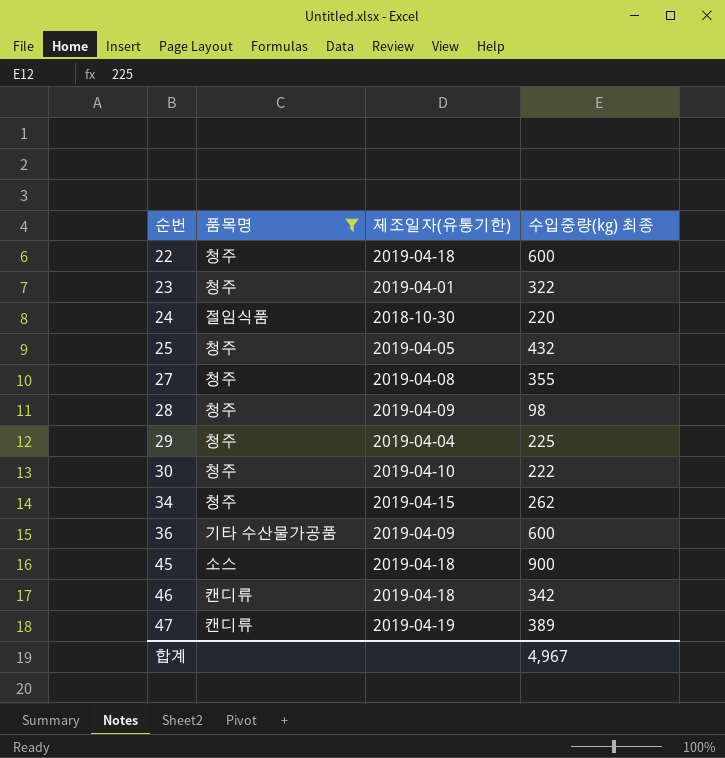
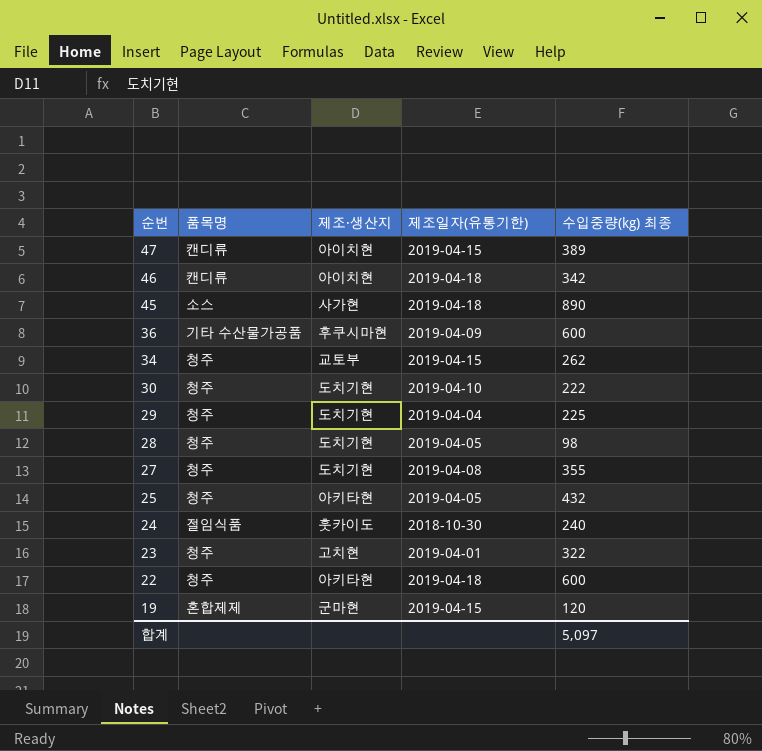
filter: 품목명 != 혼합제제 -> none
row order: 순번 ascending -> 순번 descending
column 제조·생산지 | position: none -> 3
47 | 제조일자(유통기한): 2019-04-19 -> 2019-04-15
45 | 수입중량(kg) 최종: 900 -> 890
28 | 제조일자(유통기한): 2019-04-09 -> 2019-04-05
24 | 수입중량(kg) 최종: 220 -> 240
합계 | 수입중량(kg) 최종: 4,967 -> 5,097

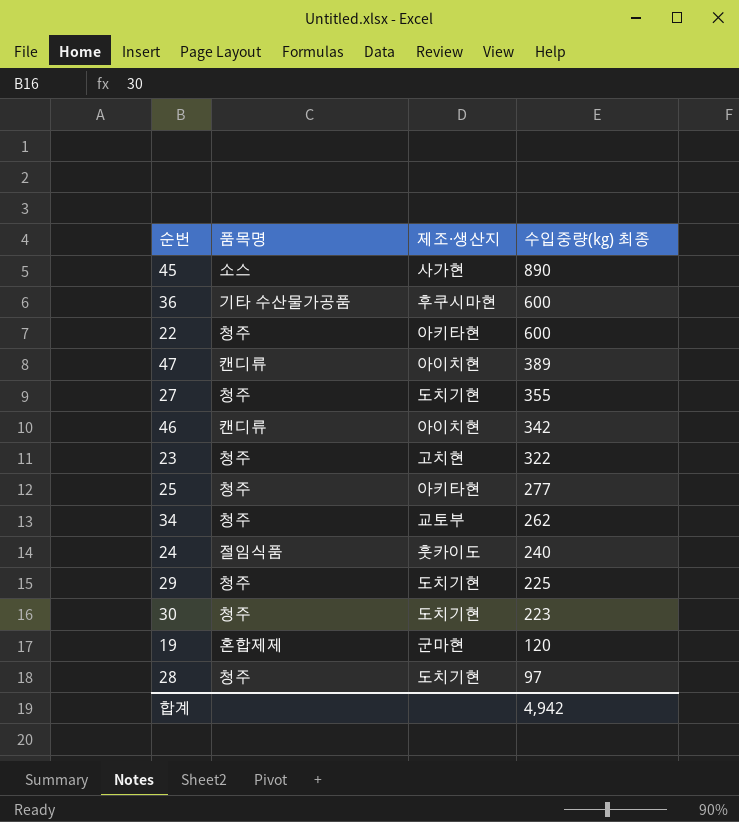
row order: 순번 descending -> 수입중량(kg) 최종 descending
column 제조일자(유통기한) | position: 4 -> none
25 | 수입중량(kg) 최종: 432 -> 277
30 | 수입중량(kg) 최종: 222 -> 223
28 | 수입중량(kg) 최종: 98 -> 97
합계 | 수입중량(kg) 최종: 5,097 -> 4,942

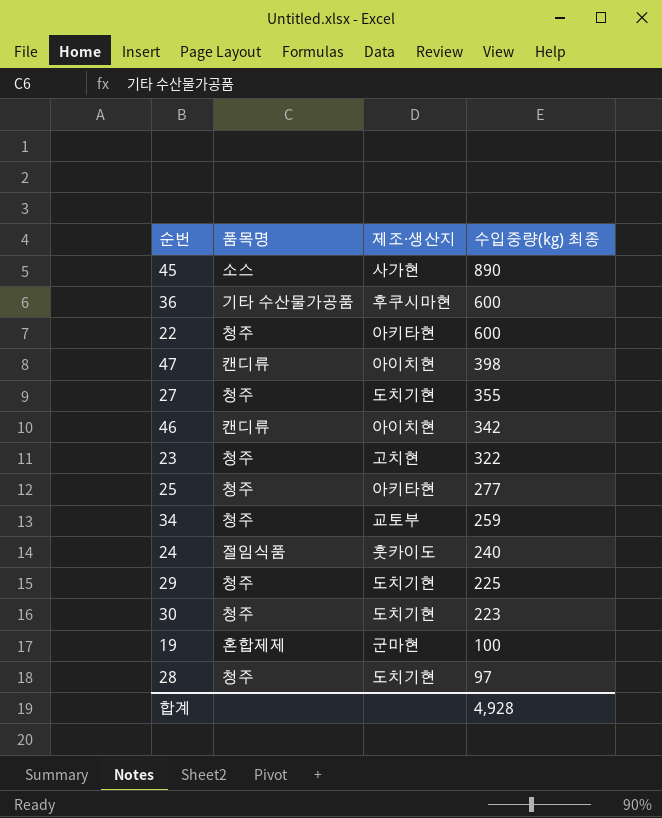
47 | 수입중량(kg) 최종: 389 -> 398
34 | 수입중량(kg) 최종: 262 -> 259
19 | 수입중량(kg) 최종: 120 -> 100
합계 | 수입중량(kg) 최종: 4,942 -> 4,928

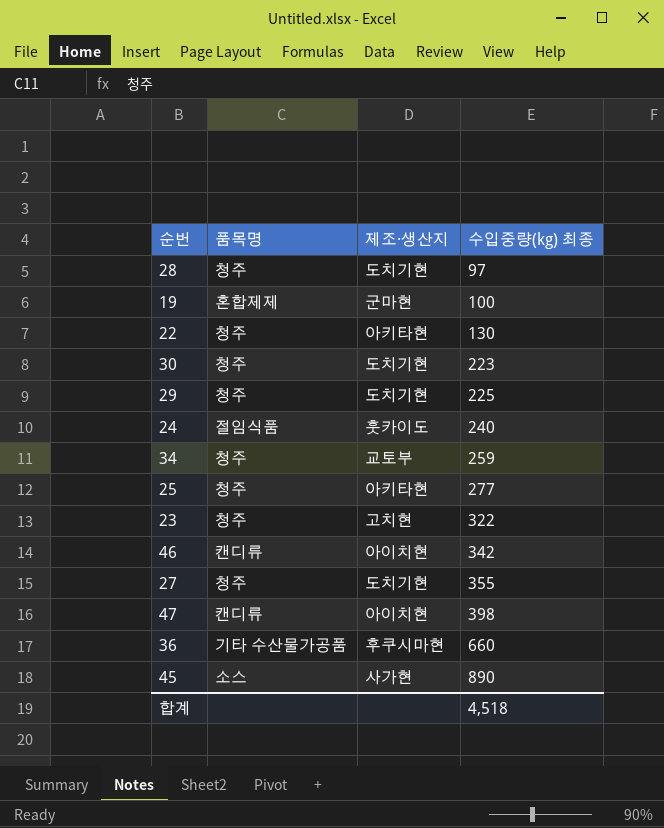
row order: 수입중량(kg) 최종 descending -> 수입중량(kg) 최종 ascending
22 | 수입중량(kg) 최종: 600 -> 130
36 | 수입중량(kg) 최종: 600 -> 660
합계 | 수입중량(kg) 최종: 4,928 -> 4,518

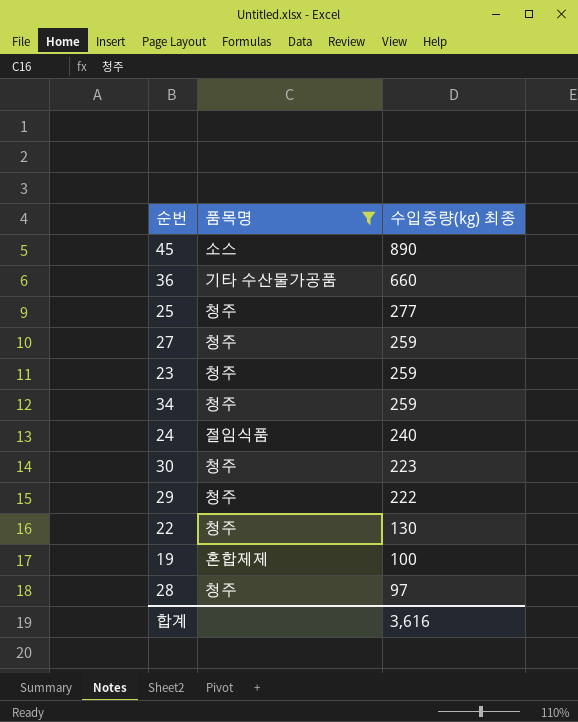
filter: none -> 품목명 != 캔디류
row order: 수입중량(kg) 최종 ascending -> 수입중량(kg) 최종 descending
column 제조·생산지 | position: 3 -> none
27 | 수입중량(kg) 최종: 355 -> 259
23 | 수입중량(kg) 최종: 322 -> 259
29 | 수입중량(kg) 최종: 225 -> 222
합계 | 수입중량(kg) 최종: 4,518 -> 3,616

